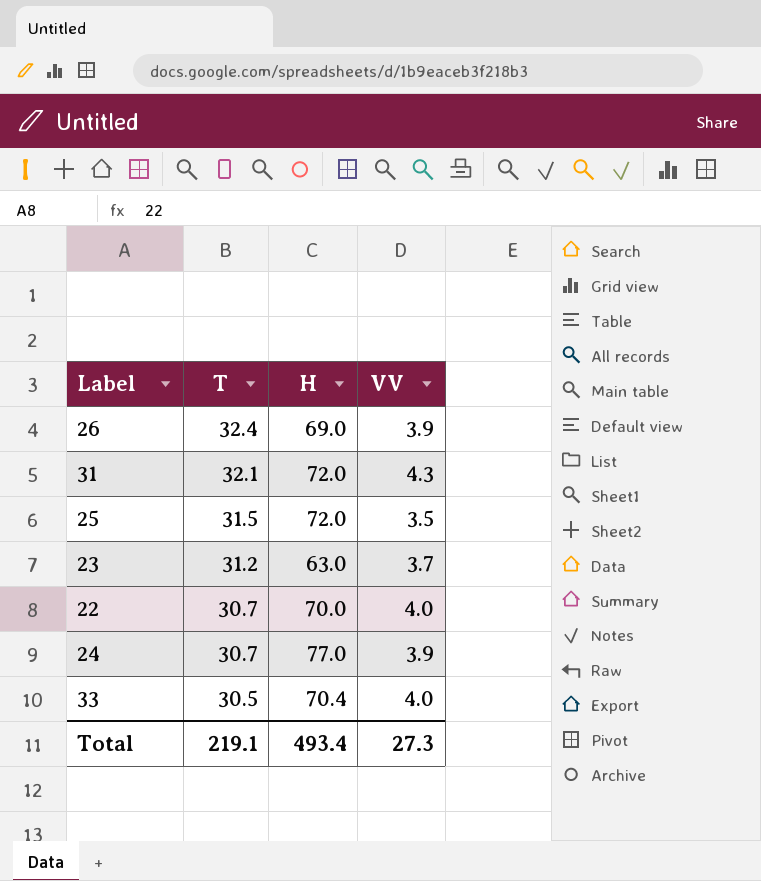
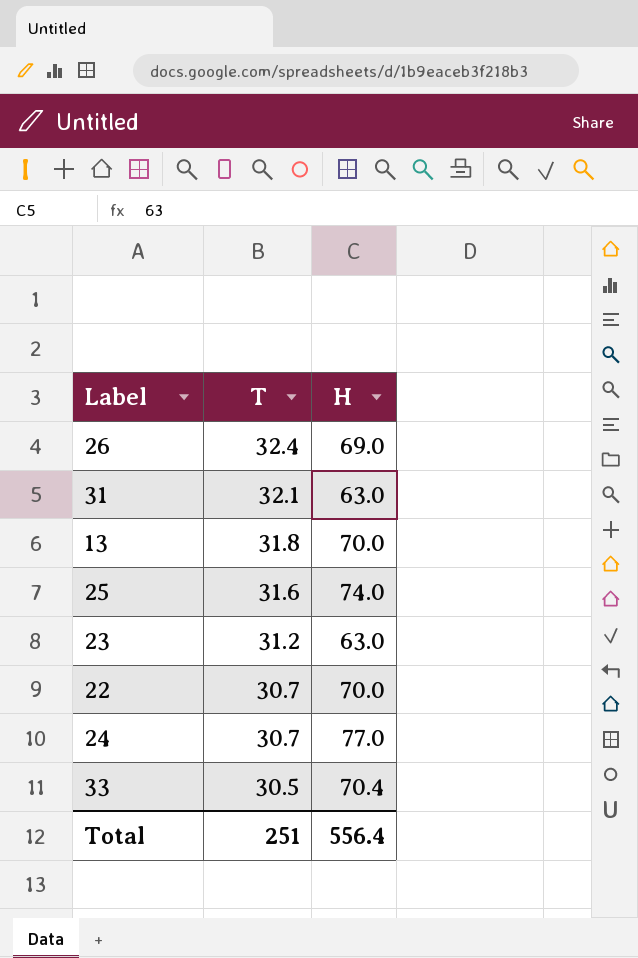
column VV | position: 4 -> none
31 | H: 72.0 -> 63.0
row 13: none -> 31.8 | 70.0
25 | T: 31.5 -> 31.6
25 | H: 72.0 -> 74.0
Total | T: 219.1 -> 251
Total | H: 493.4 -> 556.4

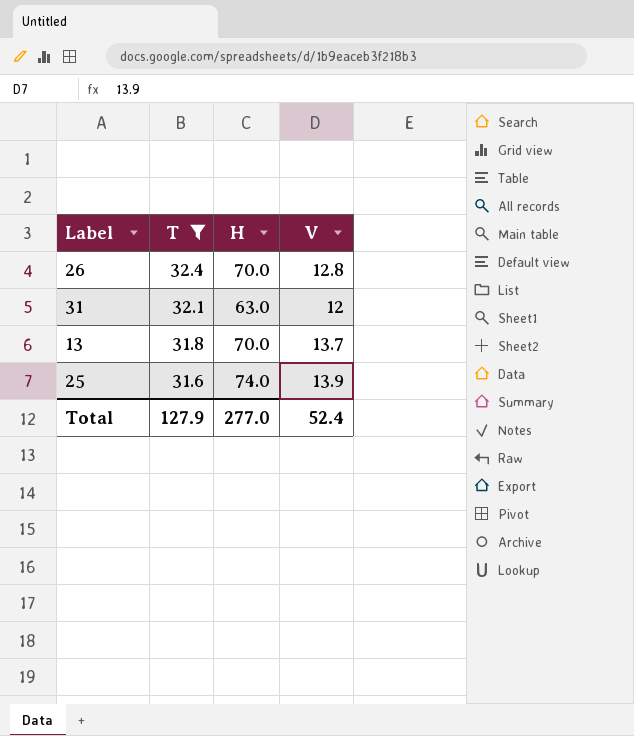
filter: none -> T >= 31.6
column V | position: none -> 4
26 | H: 69.0 -> 70.0
Total | T: 251 -> 127.9
Total | H: 556.4 -> 277.0

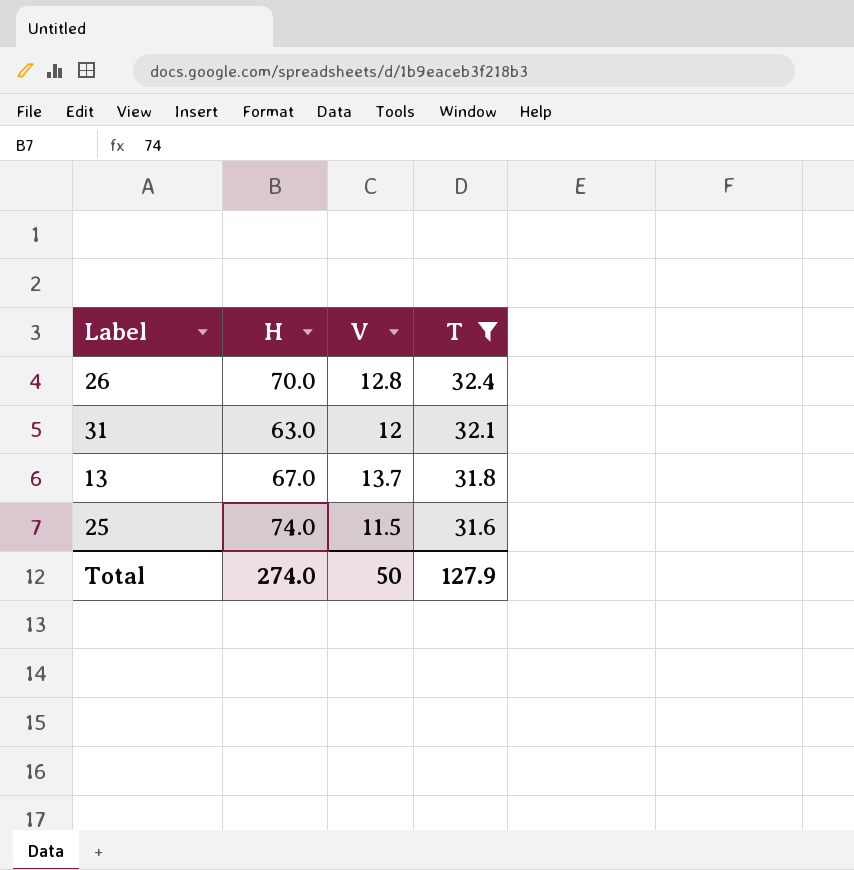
column T | position: 2 -> 4
13 | H: 70.0 -> 67.0
25 | V: 13.9 -> 11.5
Total | H: 277.0 -> 274.0
Total | V: 52.4 -> 50

